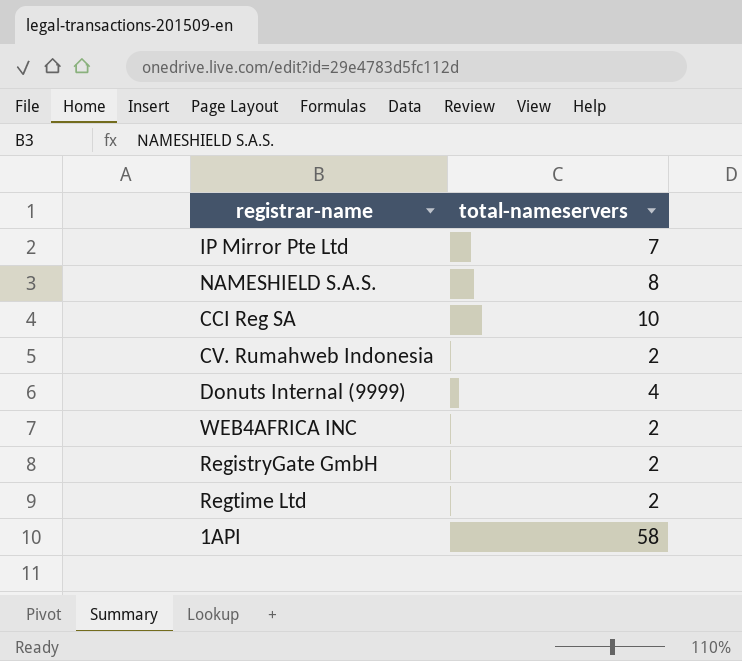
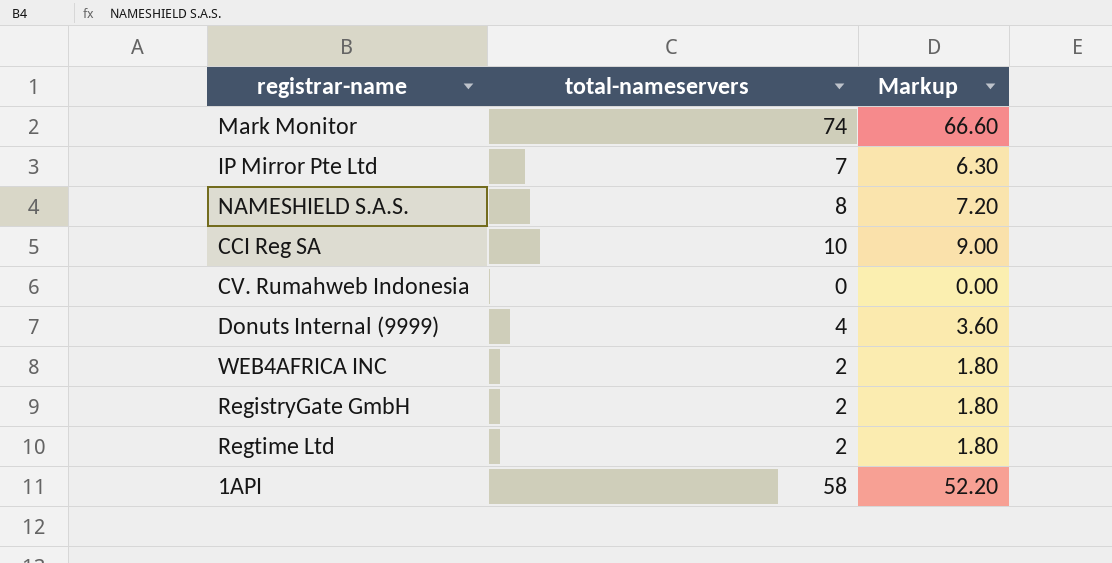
column Markup | formula: none -> [total-nameservers] * 0.9
row Mark Monitor: none -> 74 | 66.60
CV. Rumahweb Indonesia | total-nameservers: 2 -> 0

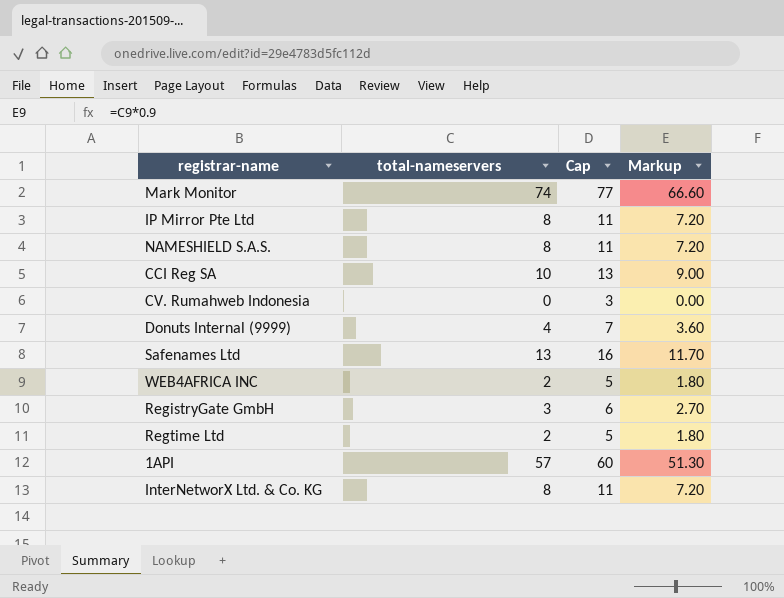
column Cap | formula: none -> [total-nameservers] + 3
IP Mirror Pte Ltd | total-nameservers: 7 -> 8
IP Mirror Pte Ltd | Markup: 6.30 -> 7.20
row Safenames Ltd: none -> 13 | 16 | 11.70
RegistryGate GmbH | total-nameservers: 2 -> 3
RegistryGate GmbH | Markup: 1.80 -> 2.70
1API | total-nameservers: 58 -> 57
1API | Markup: 52.20 -> 51.30
row InterNetworX Ltd. & Co. KG: none -> 8 | 11 | 7.20

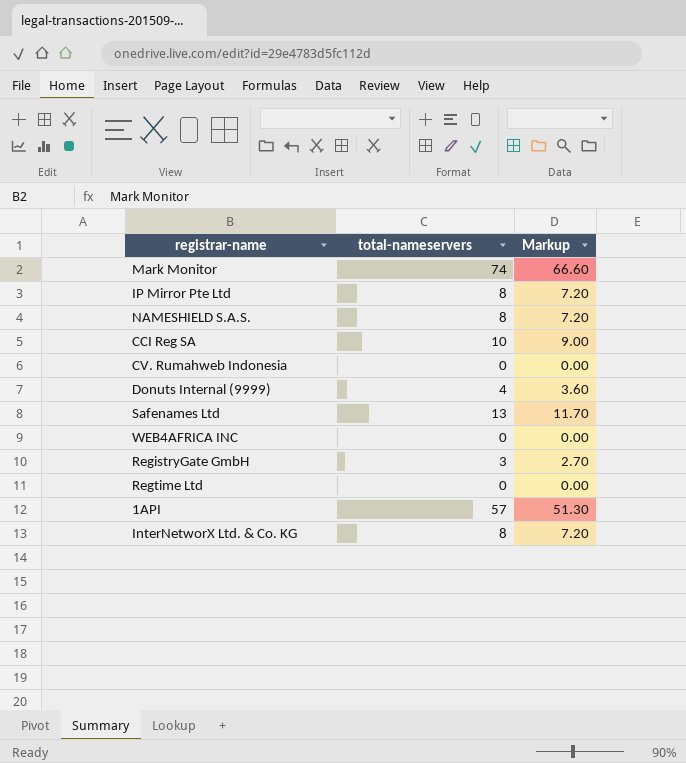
column Cap | formula: [total-nameservers] + 3 -> none
WEB4AFRICA INC | total-nameservers: 2 -> 0
WEB4AFRICA INC | Markup: 1.80 -> 0.00
Regtime Ltd | total-nameservers: 2 -> 0
Regtime Ltd | Markup: 1.80 -> 0.00

